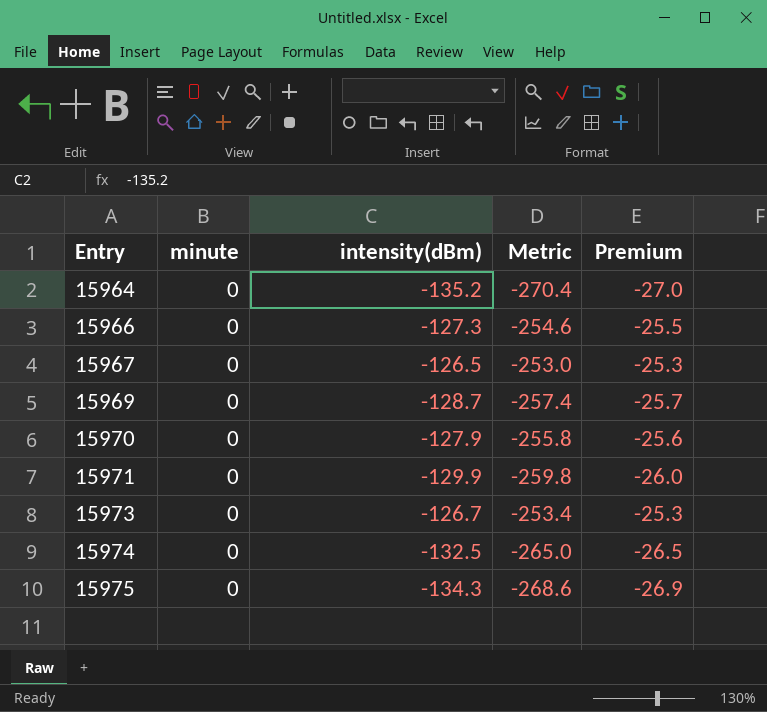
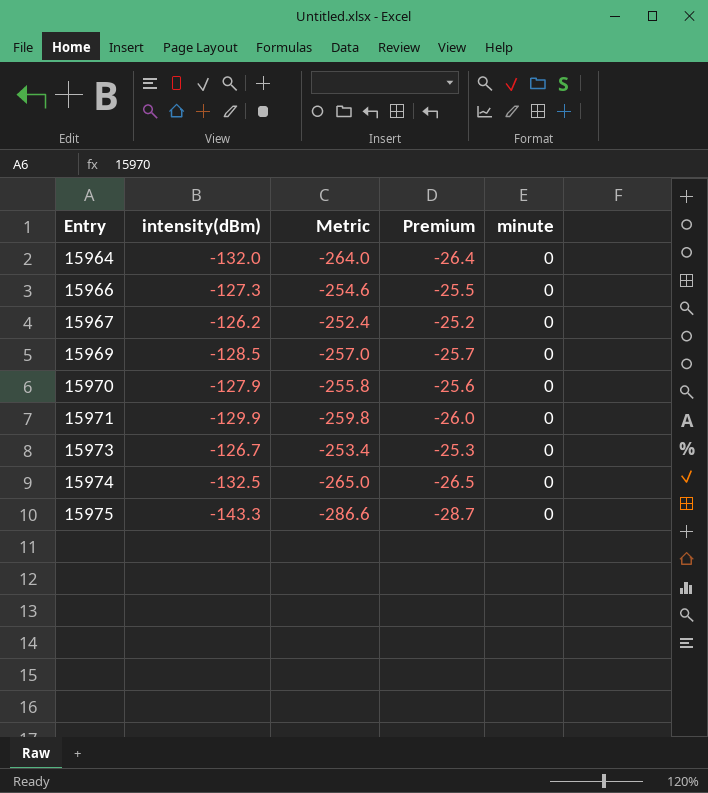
column minute | position: 2 -> 5
15964 | intensity(dBm): -135.2 -> -132.0
15964 | Metric: -270.4 -> -264.0
15964 | Premium: -27.0 -> -26.4
15967 | intensity(dBm): -126.5 -> -126.2
15967 | Metric: -253.0 -> -252.4
15967 | Premium: -25.3 -> -25.2
15969 | intensity(dBm): -128.7 -> -128.5
15969 | Metric: -257.4 -> -257.0
15975 | intensity(dBm): -134.3 -> -143.3
15975 | Metric: -268.6 -> -286.6
15975 | Premium: -26.9 -> -28.7

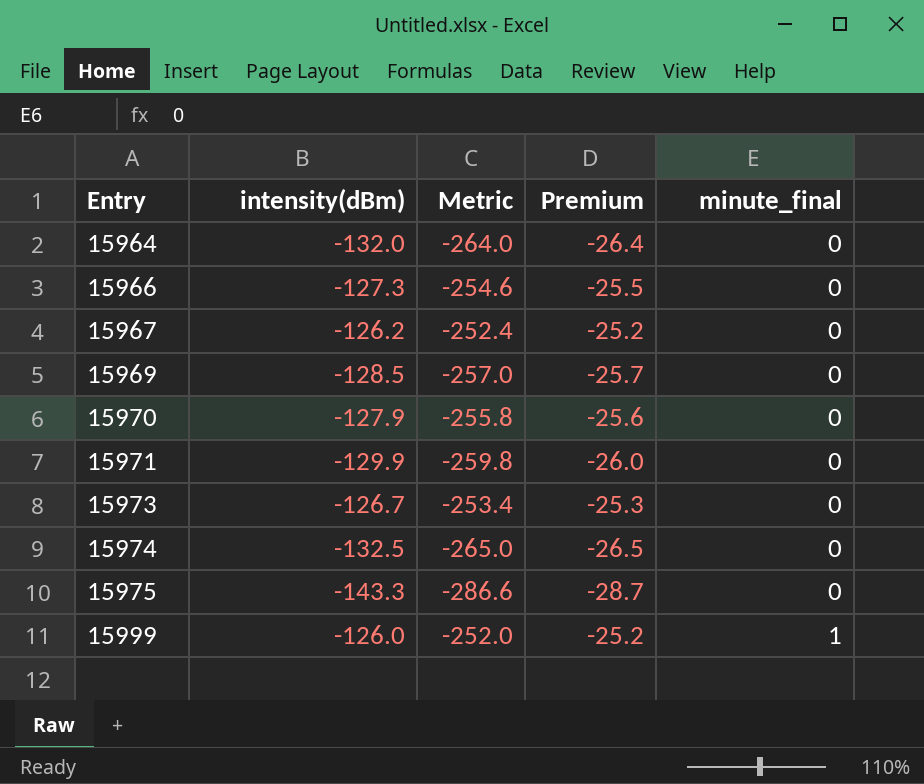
column name: minute -> minute_final
row 15999: none -> -126.0 | -252.0 | -25.2 | 1

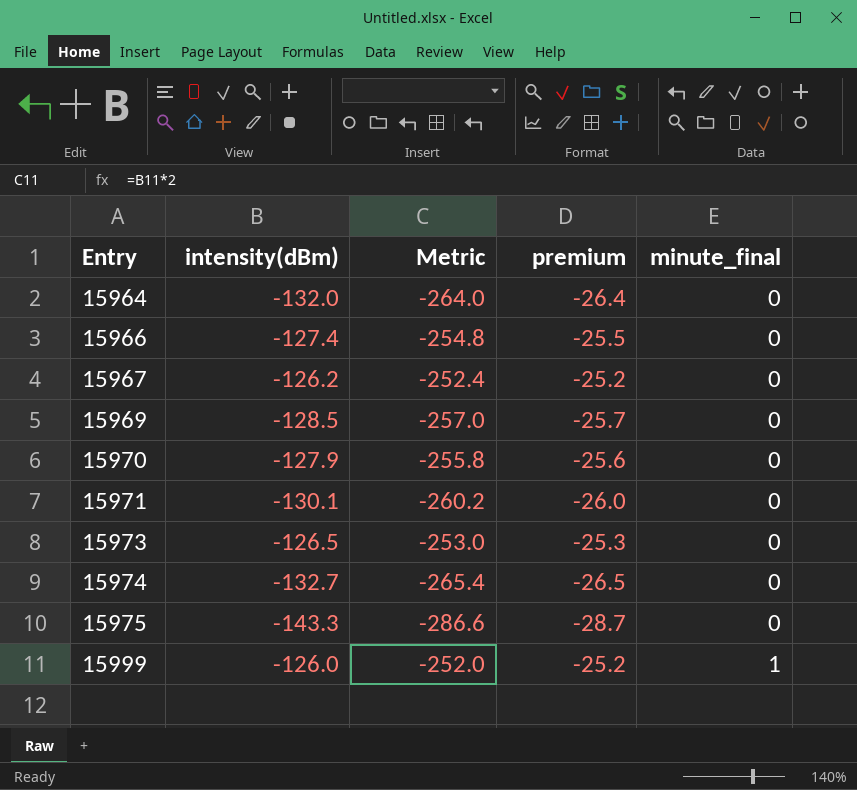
column name: Premium -> premium
15966 | intensity(dBm): -127.3 -> -127.4
15966 | Metric: -254.6 -> -254.8
15971 | intensity(dBm): -129.9 -> -130.1
15971 | Metric: -259.8 -> -260.2
15973 | intensity(dBm): -126.7 -> -126.5
15973 | Metric: -253.4 -> -253.0
15974 | intensity(dBm): -132.5 -> -132.7
15974 | Metric: -265.0 -> -265.4

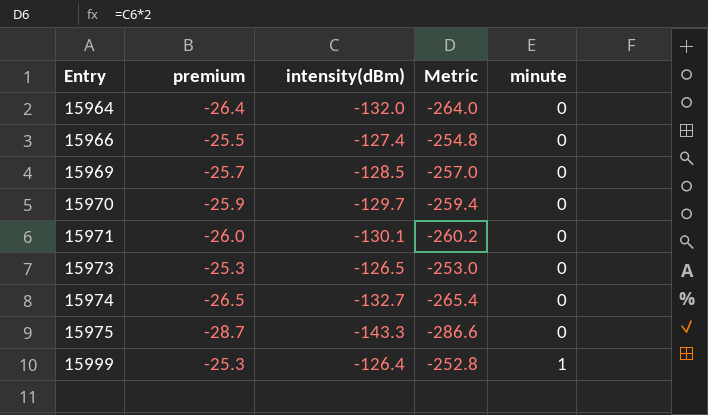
column premium | position: 4 -> 2
column name: minute_final -> minute
row 15967: -126.2 | -252.4 | -25.2 | 0 -> none
15970 | premium: -25.6 -> -25.9
15970 | intensity(dBm): -127.9 -> -129.7
15970 | Metric: -255.8 -> -259.4
15999 | premium: -25.2 -> -25.3
15999 | intensity(dBm): -126.0 -> -126.4
15999 | Metric: -252.0 -> -252.8

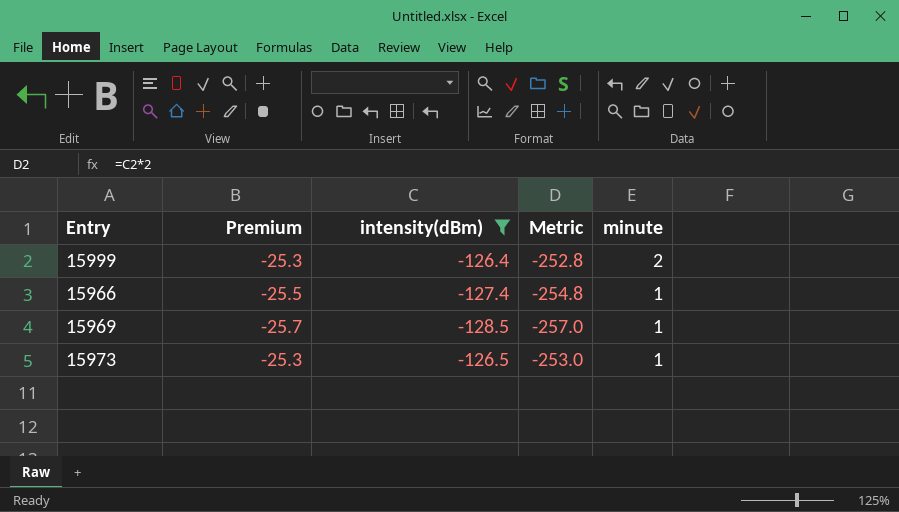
filter: none -> intensity(dBm) >= -128.5
row order: Entry ascending -> minute descending
column name: premium -> Premium
15999 | minute: 1 -> 2
15966 | minute: 0 -> 1
15969 | minute: 0 -> 1
15973 | minute: 0 -> 1

